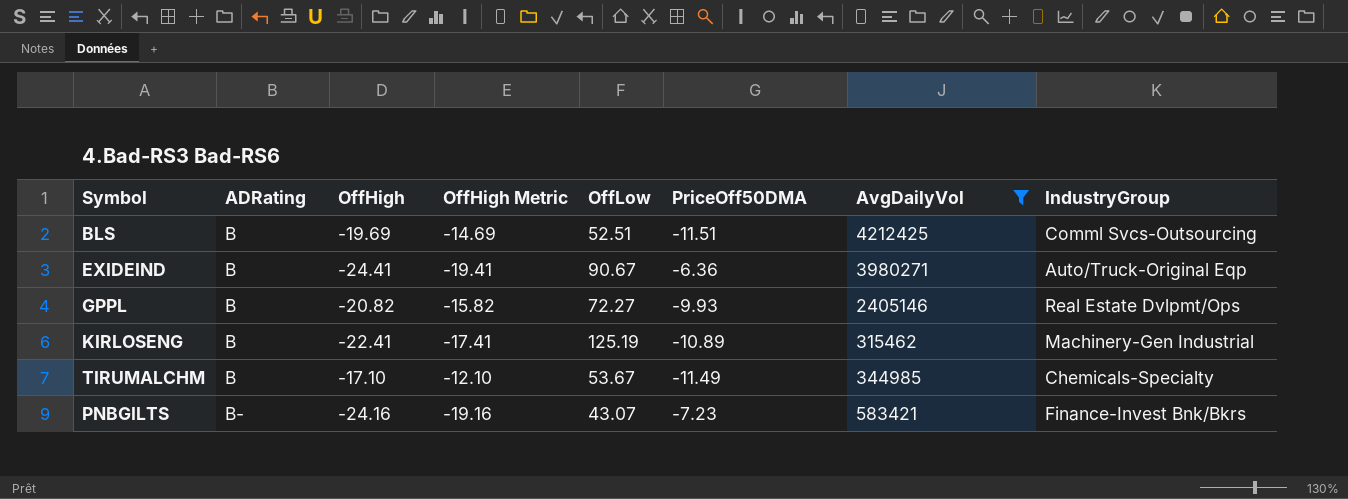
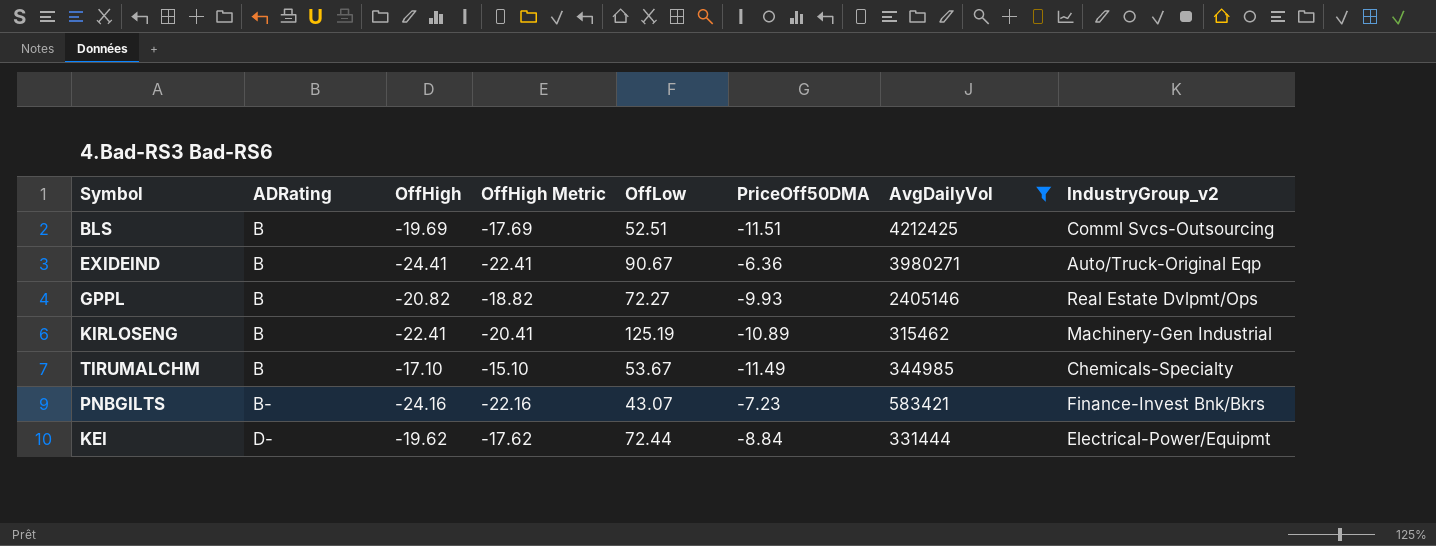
column OffHigh Metric | formula: [OffHigh] + 5 -> [OffHigh] + 2
column name: IndustryGroup -> IndustryGroup_v2
row KEI: none -> D- | -19.62 | -17.62 | 72.44 | -8.84 | 331444 | Electrical-Power/Equipmt

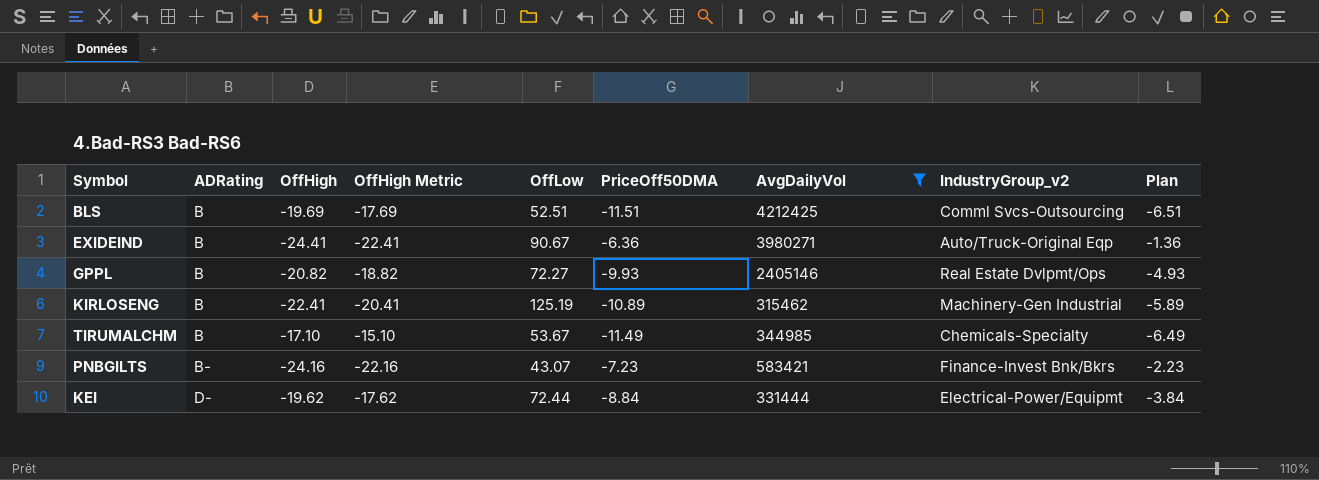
column Plan | formula: none -> [PriceOff50DMA] + 5

